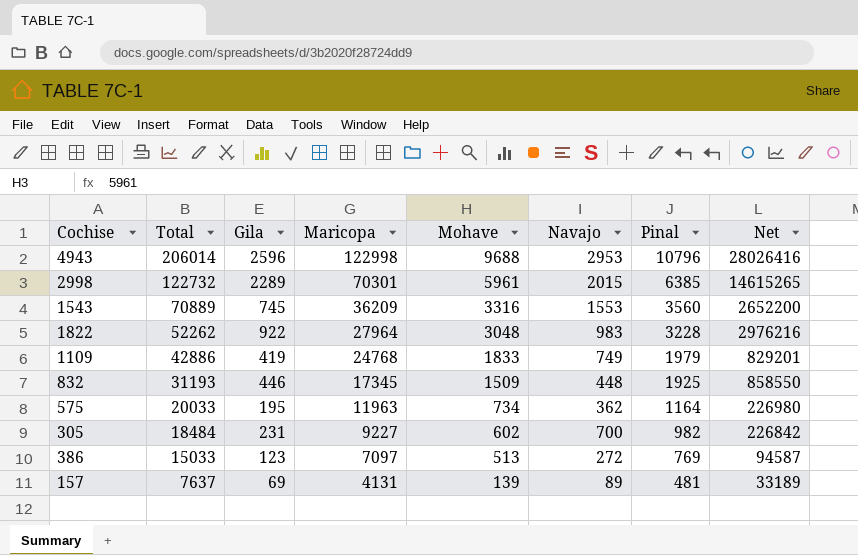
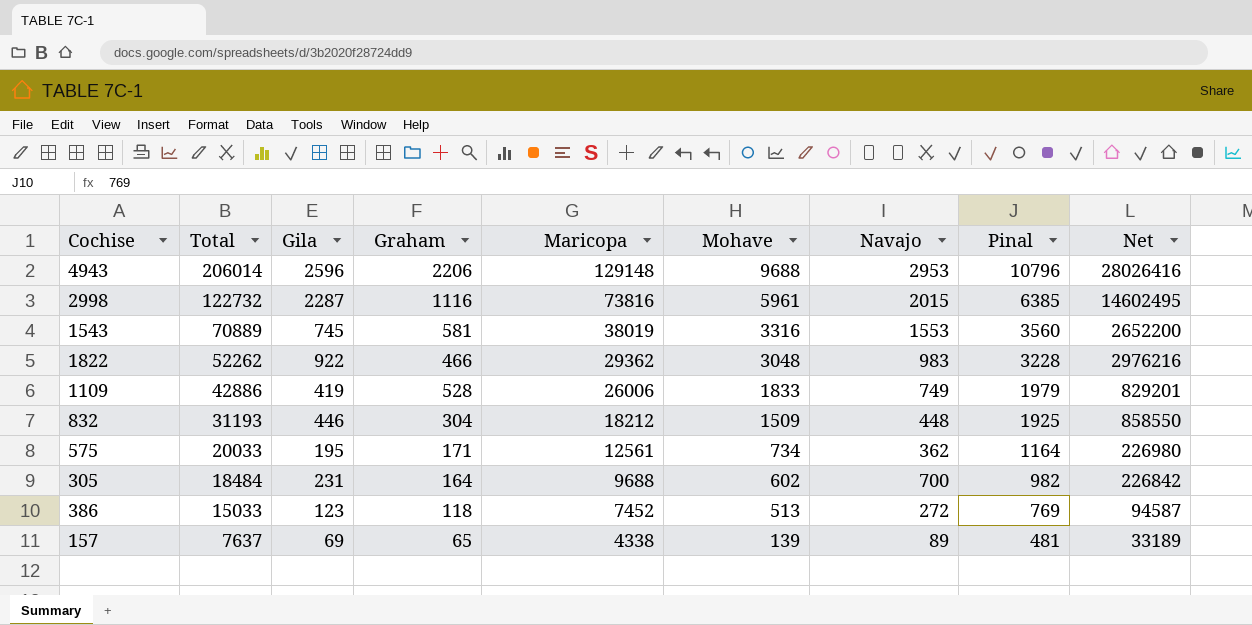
column Graham | position: none -> 4
4943 | Maricopa: 122998 -> 129148
2998 | Gila: 2289 -> 2287
2998 | Maricopa: 70301 -> 73816
2998 | Net: 14615265 -> 14602495
1543 | Maricopa: 36209 -> 38019
1822 | Maricopa: 27964 -> 29362
1109 | Maricopa: 24768 -> 26006
832 | Maricopa: 17345 -> 18212
575 | Maricopa: 11963 -> 12561
305 | Maricopa: 9227 -> 9688
386 | Maricopa: 7097 -> 7452
157 | Maricopa: 4131 -> 4338

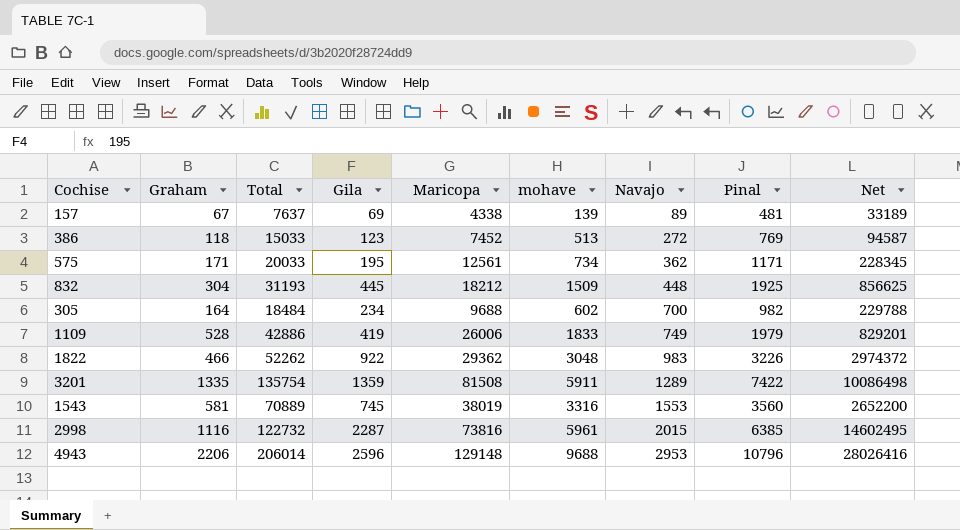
row order: Total descending -> Navajo ascending
column Graham | position: 4 -> 2
column name: Mohave -> mohave
157 | Graham: 65 -> 67
575 | Pinal: 1164 -> 1171
575 | Net: 226980 -> 228345
832 | Gila: 446 -> 445
832 | Net: 858550 -> 856625
305 | Gila: 231 -> 234
305 | Net: 226842 -> 229788
1822 | Pinal: 3228 -> 3226
1822 | Net: 2976216 -> 2974372
row 3201: none -> 1335 | 135754 | 1359 | 81508 | 5911 | 1289 | 7422 | 10086498

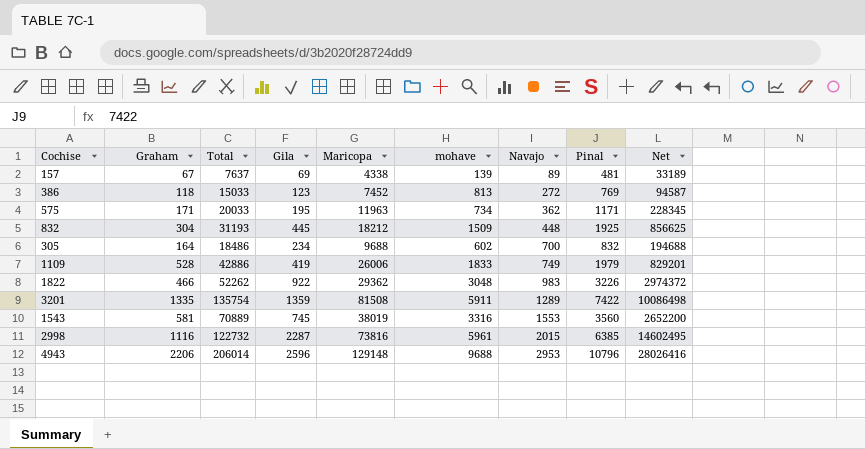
386 | mohave: 513 -> 813
575 | Maricopa: 12561 -> 11963
305 | Total: 18484 -> 18486
305 | Pinal: 982 -> 832
305 | Net: 229788 -> 194688

